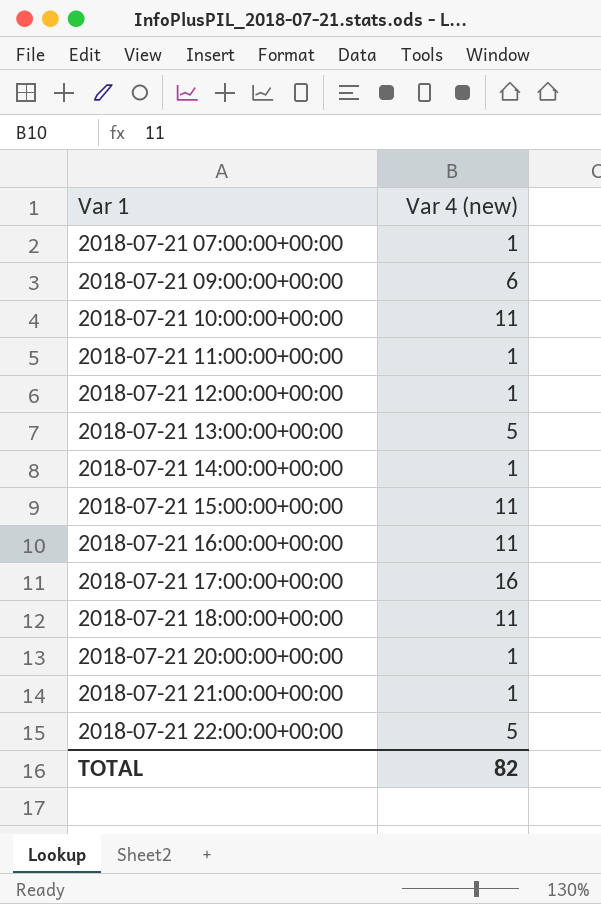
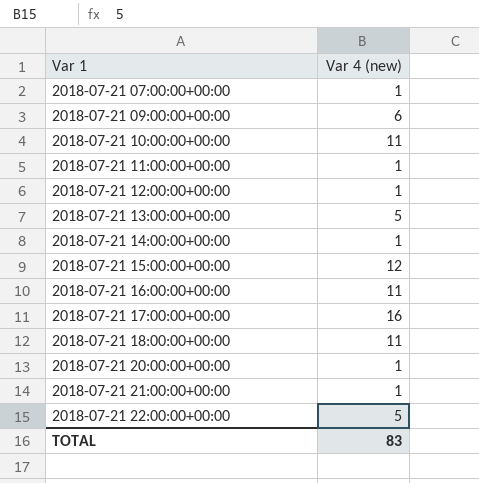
2018-07-21 15:00:00+00:00 | Var 4 (new): 11 -> 12
TOTAL | Var 4 (new): 82 -> 83

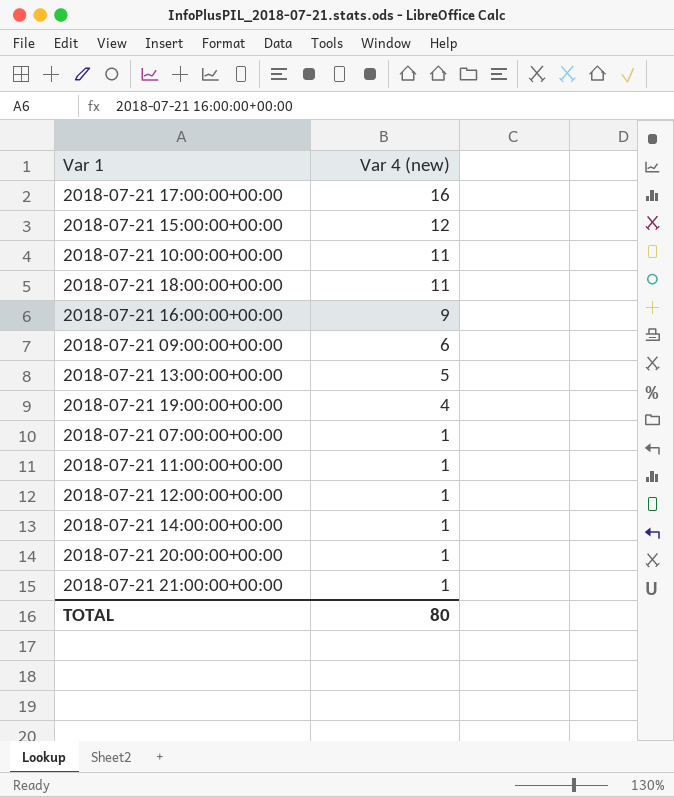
row order: Var 1 ascending -> Var 4 (new) descending
row 2018-07-21 22:00:00+00:00: 5 -> none
2018-07-21 16:00:00+00:00 | Var 4 (new): 11 -> 9
row 2018-07-21 19:00:00+00:00: none -> 4
TOTAL | Var 4 (new): 83 -> 80

